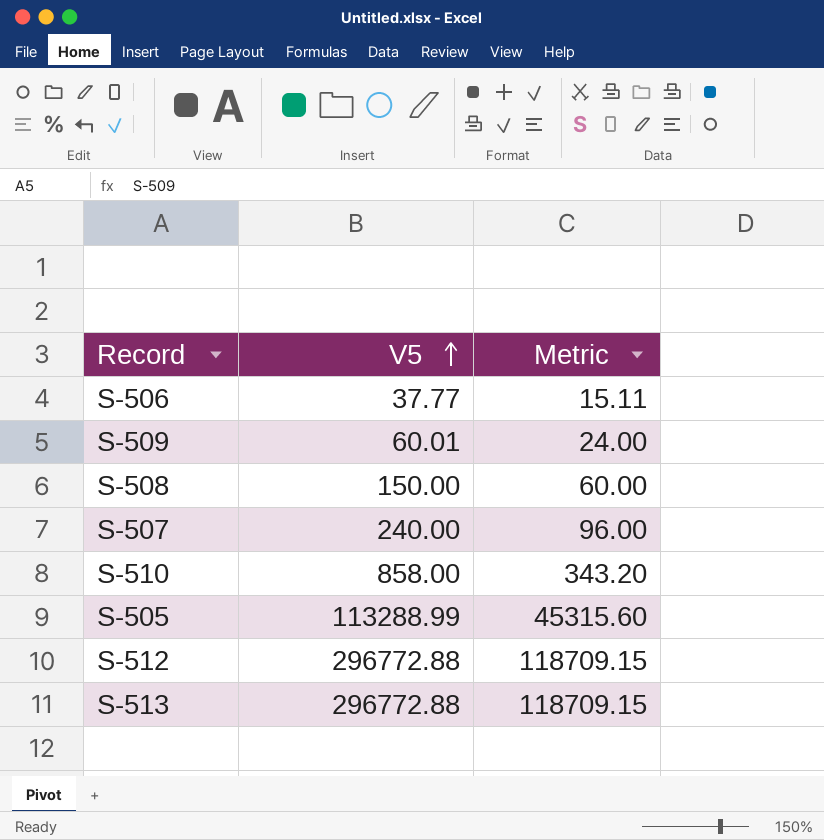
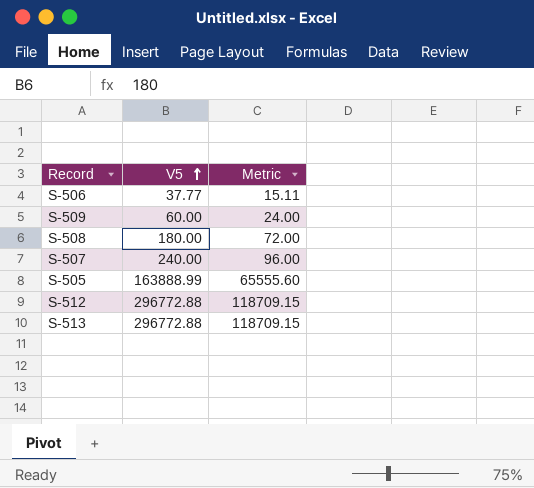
row S-510: 858.00 | 343.20 -> none
S-509 | V5: 60.01 -> 60.00
S-508 | V5: 150.00 -> 180.00
S-508 | Metric: 60.00 -> 72.00
S-505 | V5: 113288.99 -> 163888.99
S-505 | Metric: 45315.60 -> 65555.60

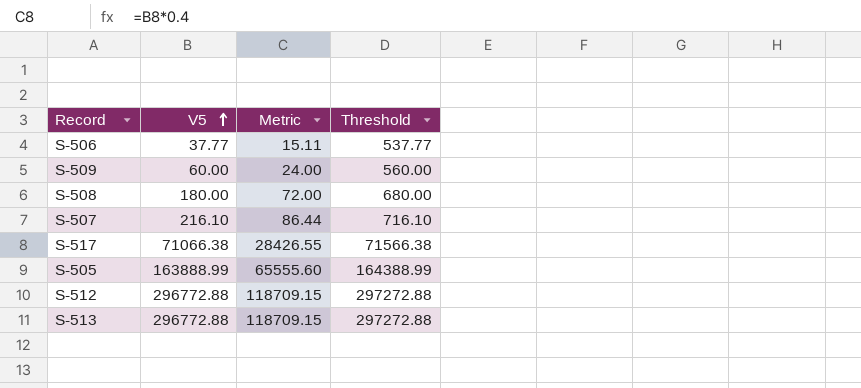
column Threshold | formula: none -> [V5] + 500
S-507 | V5: 240.00 -> 216.10
S-507 | Metric: 96.00 -> 86.44
row S-517: none -> 71066.38 | 28426.55 | 71566.38

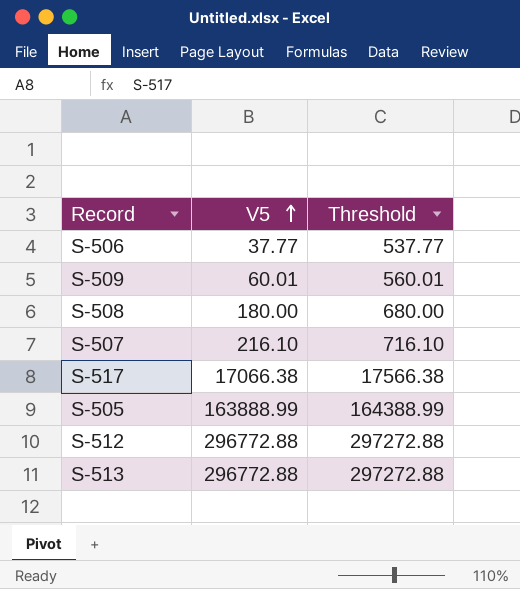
column Metric | formula: [V5] * 0.4 -> none
S-509 | V5: 60.00 -> 60.01
S-509 | Threshold: 560.00 -> 560.01
S-517 | V5: 71066.38 -> 17066.38
S-517 | Threshold: 71566.38 -> 17566.38

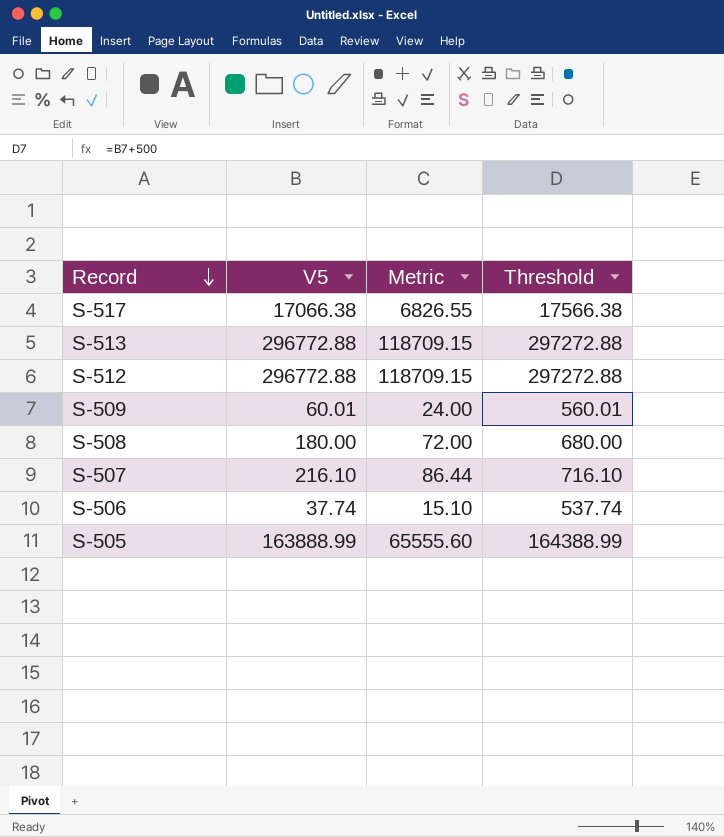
row order: V5 ascending -> Record descending
column Metric | formula: none -> [V5] * 0.4
S-506 | V5: 37.77 -> 37.74
S-506 | Threshold: 537.77 -> 537.74

